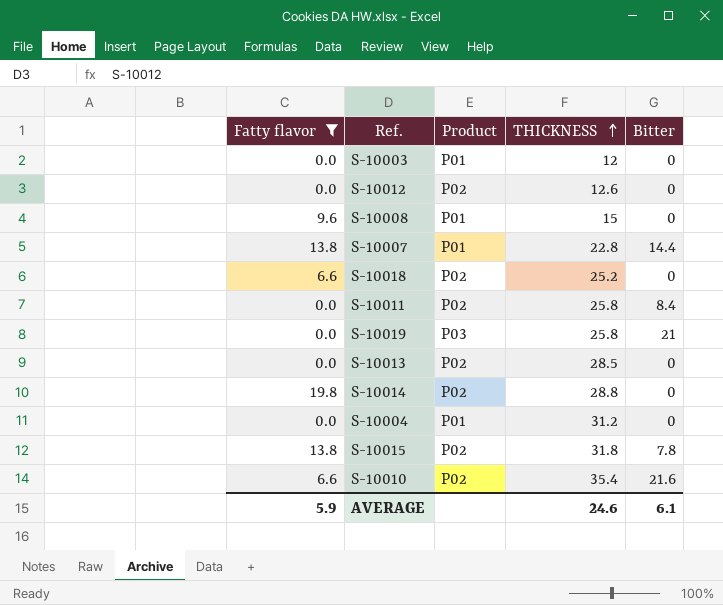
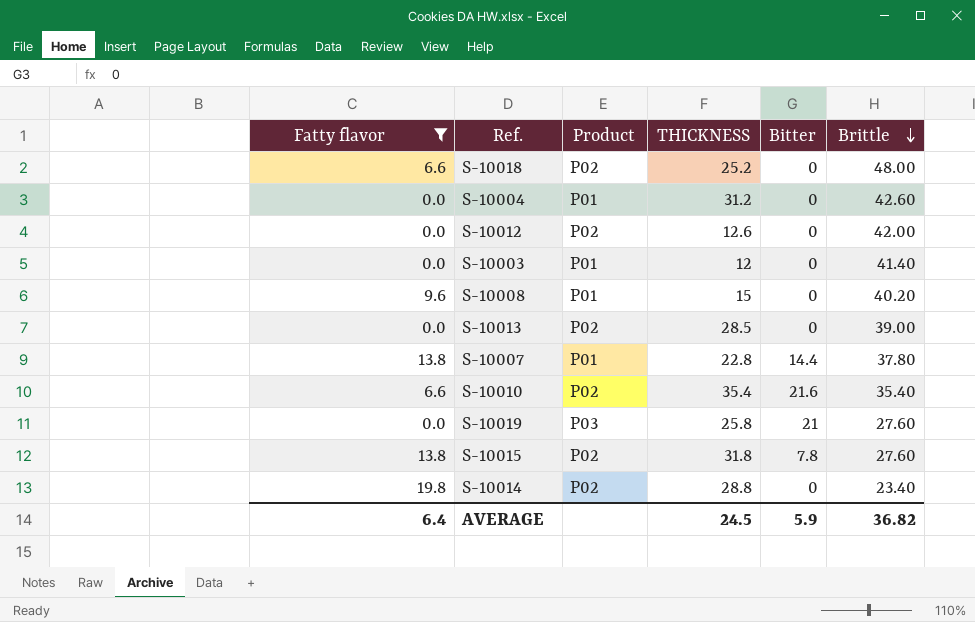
row order: THICKNESS ascending -> Brittle descending
column Brittle | position: none -> 6
row S-10011: 0.0 | P02 | 25.8 | 8.4 -> none
AVERAGE | Fatty flavor: 5.9 -> 6.4
AVERAGE | THICKNESS: 24.6 -> 24.5
AVERAGE | Bitter: 6.1 -> 5.9

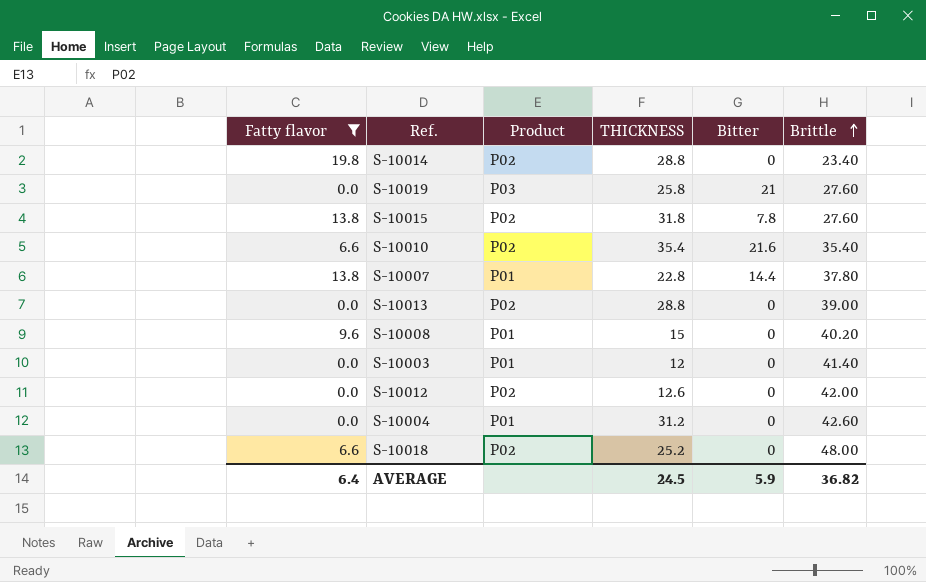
row order: Brittle descending -> Brittle ascending
S-10013 | THICKNESS: 28.5 -> 28.8

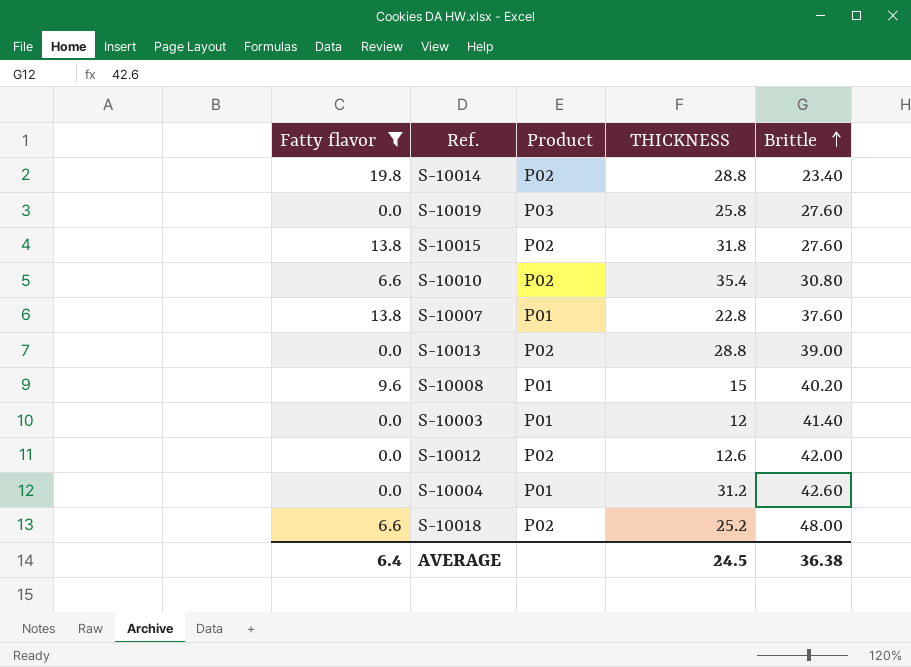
column Bitter | position: 5 -> none
S-10010 | Brittle: 35.40 -> 30.80
S-10007 | Brittle: 37.80 -> 37.60
AVERAGE | Brittle: 36.82 -> 36.38

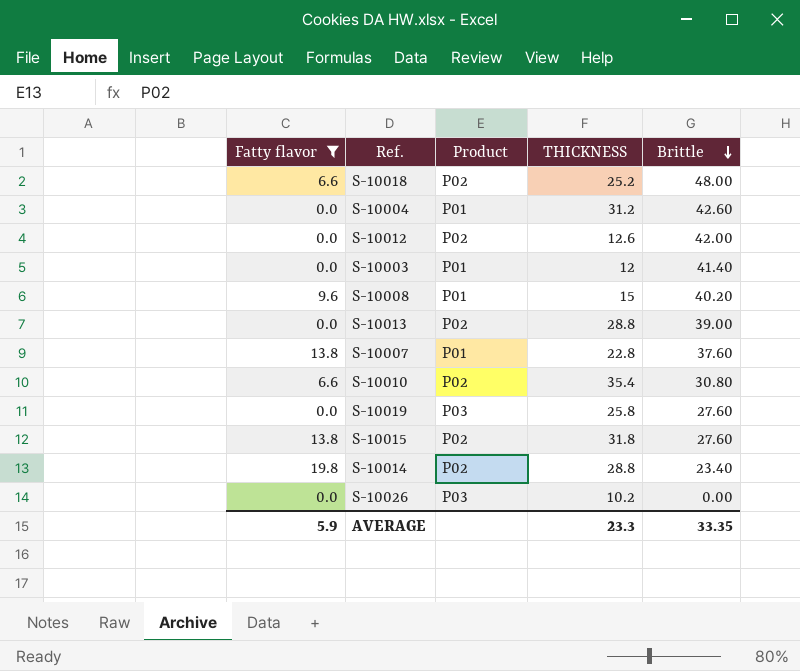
row order: Brittle ascending -> Brittle descending
row S-10026: none -> 0.0 | P03 | 10.2 | 0.00
AVERAGE | Fatty flavor: 6.4 -> 5.9
AVERAGE | THICKNESS: 24.5 -> 23.3
AVERAGE | Brittle: 36.38 -> 33.35

